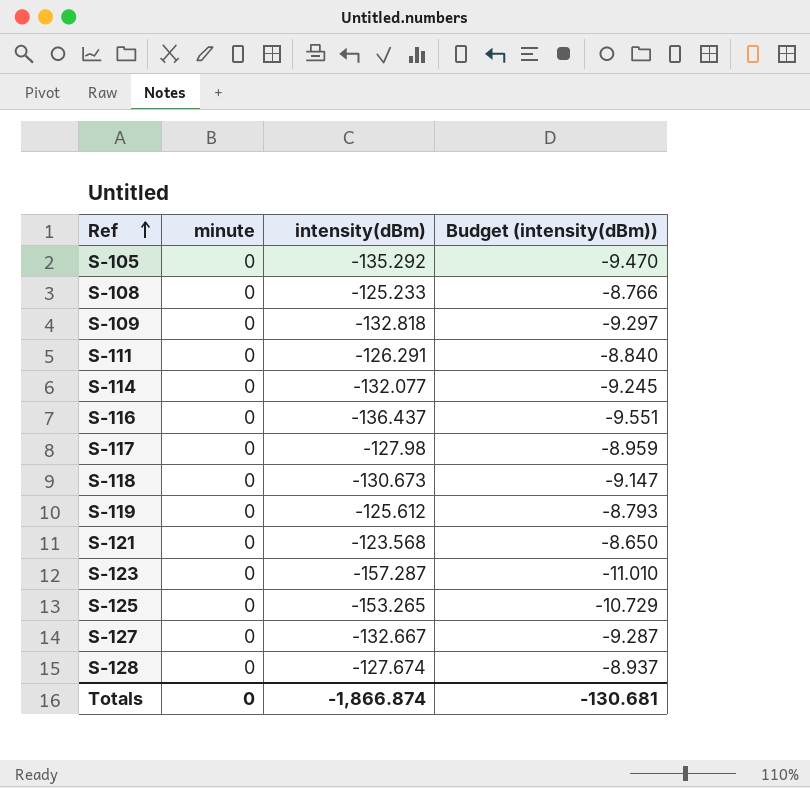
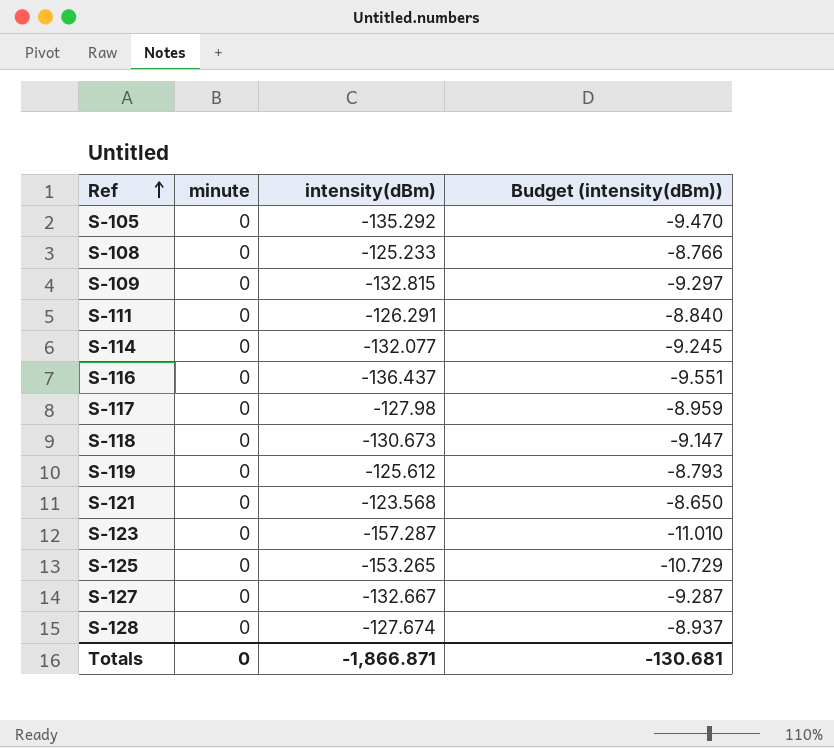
S-109 | intensity(dBm): -132.818 -> -132.815
Totals | intensity(dBm): -1,866.874 -> -1,866.871

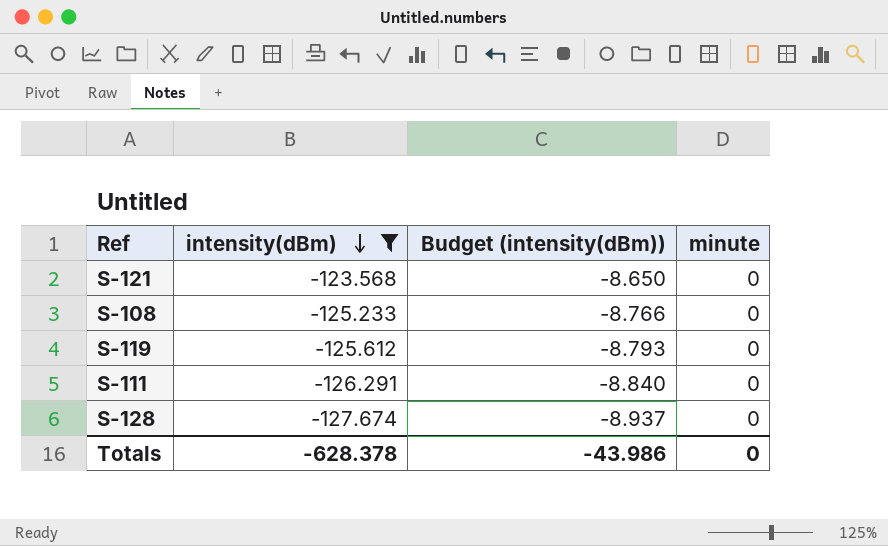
filter: none -> intensity(dBm) >= -127.674
row order: Ref ascending -> intensity(dBm) descending
column minute | position: 2 -> 4
Totals | intensity(dBm): -1,866.871 -> -628.378
Totals | Budget (intensity(dBm)): -130.681 -> -43.986

